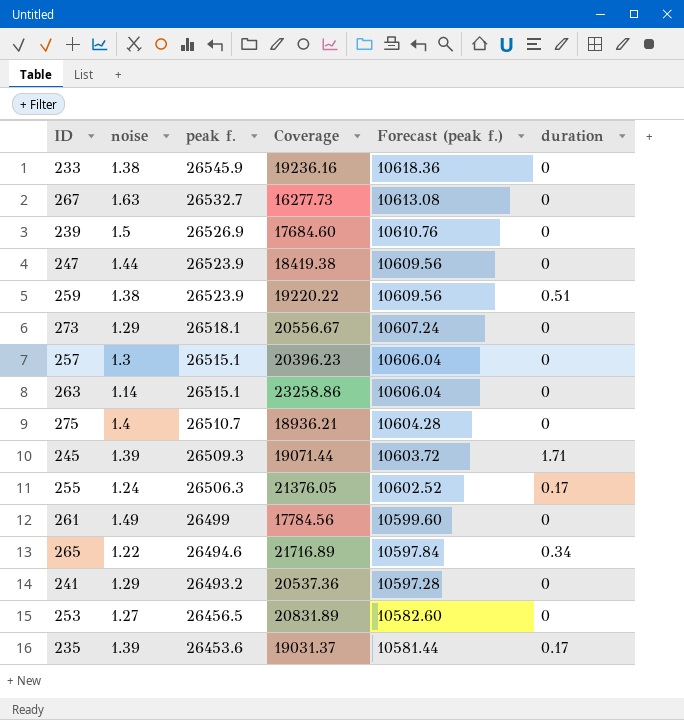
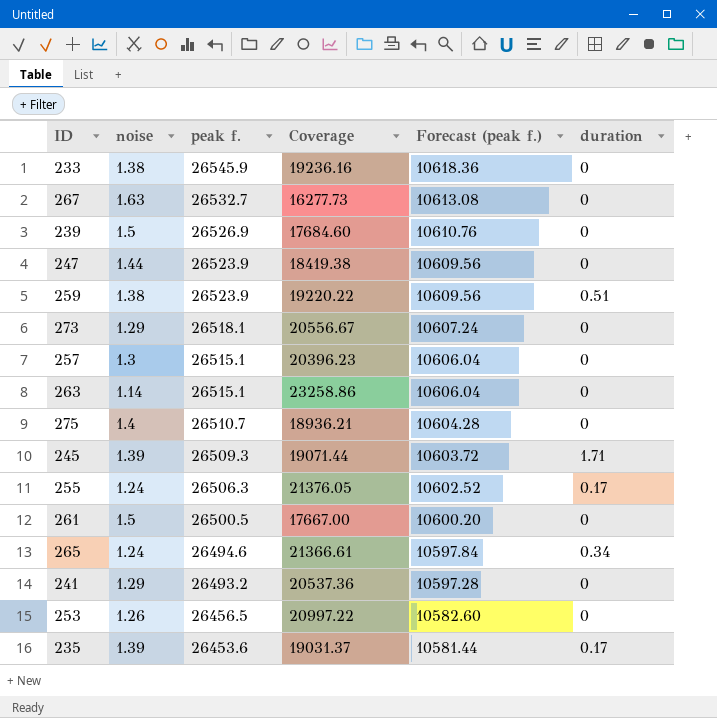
261 | noise: 1.49 -> 1.5
261 | peak f.: 26499 -> 26500.5
261 | Coverage: 17784.56 -> 17667.00
261 | Forecast (peak f.): 10599.60 -> 10600.20
265 | noise: 1.22 -> 1.24
265 | Coverage: 21716.89 -> 21366.61
253 | noise: 1.27 -> 1.26
253 | Coverage: 20831.89 -> 20997.22

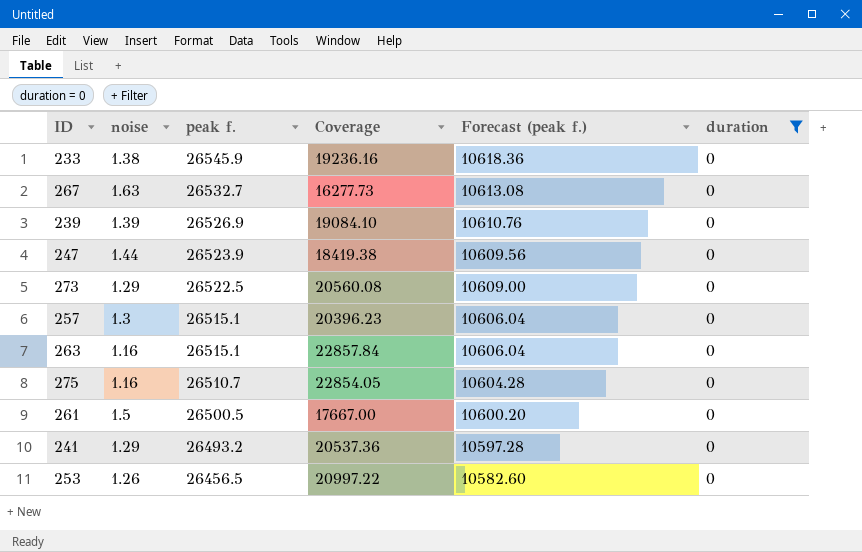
filter: none -> duration = 0
239 | noise: 1.5 -> 1.39
239 | Coverage: 17684.60 -> 19084.10
273 | peak f.: 26518.1 -> 26522.5
273 | Coverage: 20556.67 -> 20560.08
273 | Forecast (peak f.): 10607.24 -> 10609.00
263 | noise: 1.14 -> 1.16
263 | Coverage: 23258.86 -> 22857.84
275 | noise: 1.4 -> 1.16
275 | Coverage: 18936.21 -> 22854.05

